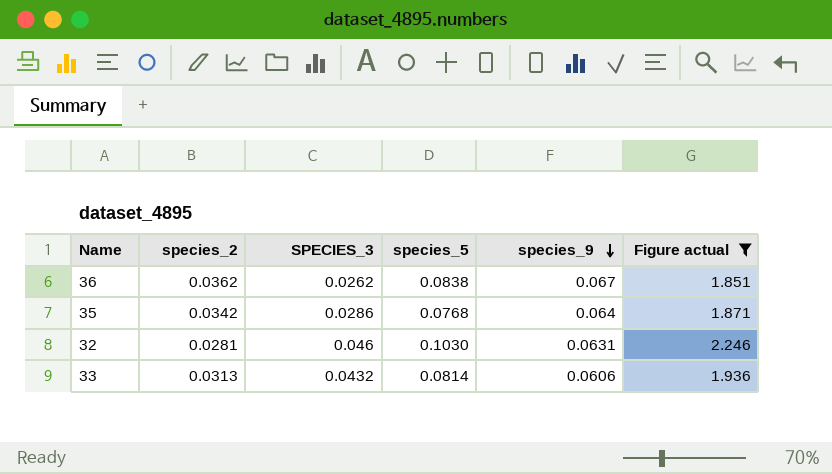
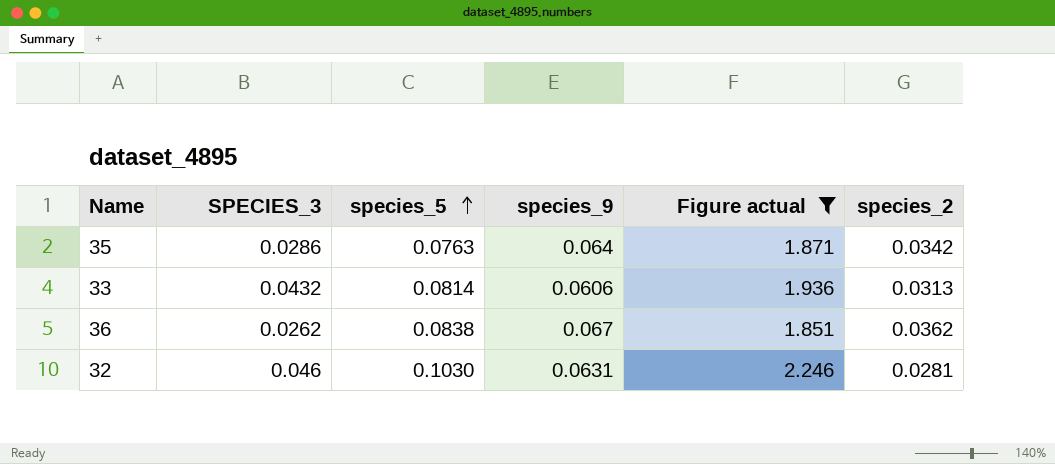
row order: species_9 descending -> species_5 ascending
column species_2 | position: 2 -> 6
35 | species_5: 0.0768 -> 0.0763

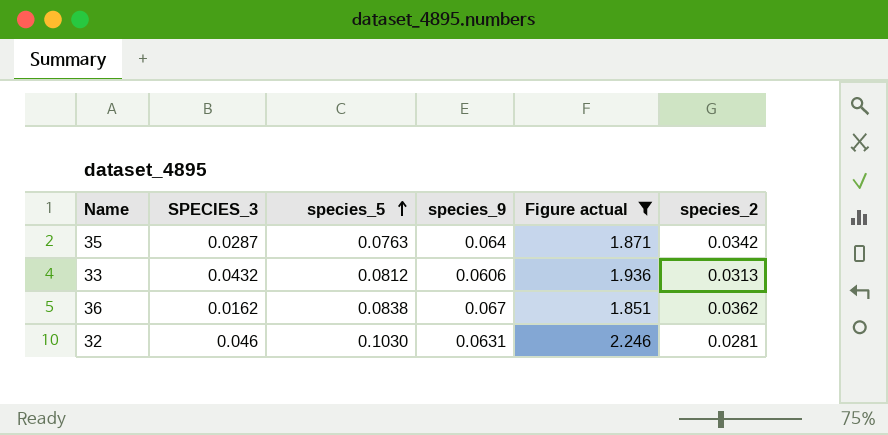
35 | SPECIES_3: 0.0286 -> 0.0287
33 | species_5: 0.0814 -> 0.0812
36 | SPECIES_3: 0.0262 -> 0.0162

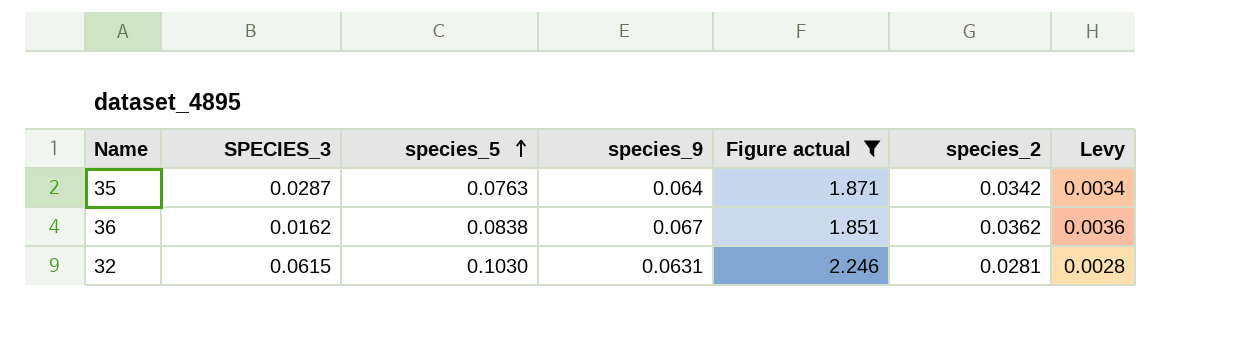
column Levy | formula: none -> [species_2] * 0.1
row 33: 0.0432 | 0.0812 | 0.0606 | 1.936 | 0.0313 -> none
32 | SPECIES_3: 0.046 -> 0.0615

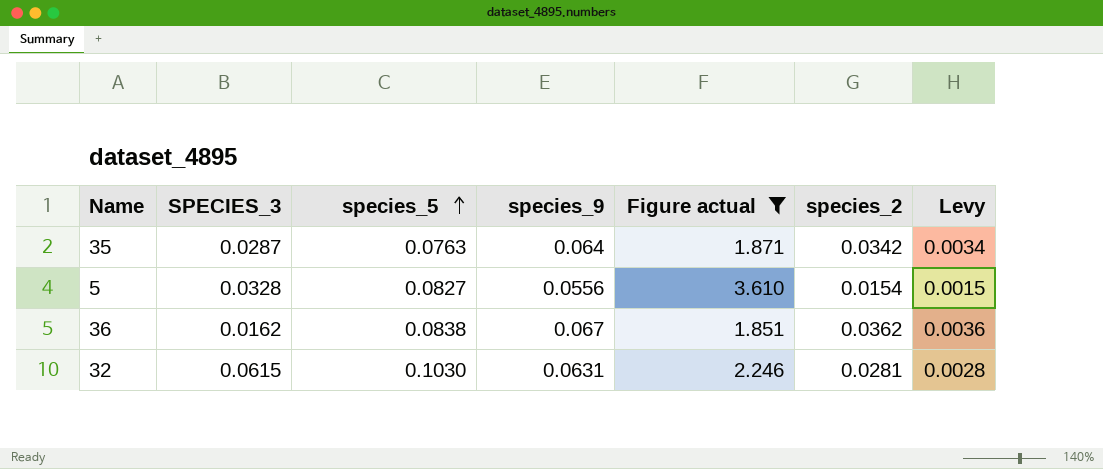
row 5: none -> 0.0328 | 0.0827 | 0.0556 | 3.610 | 0.0154 | 0.0015

